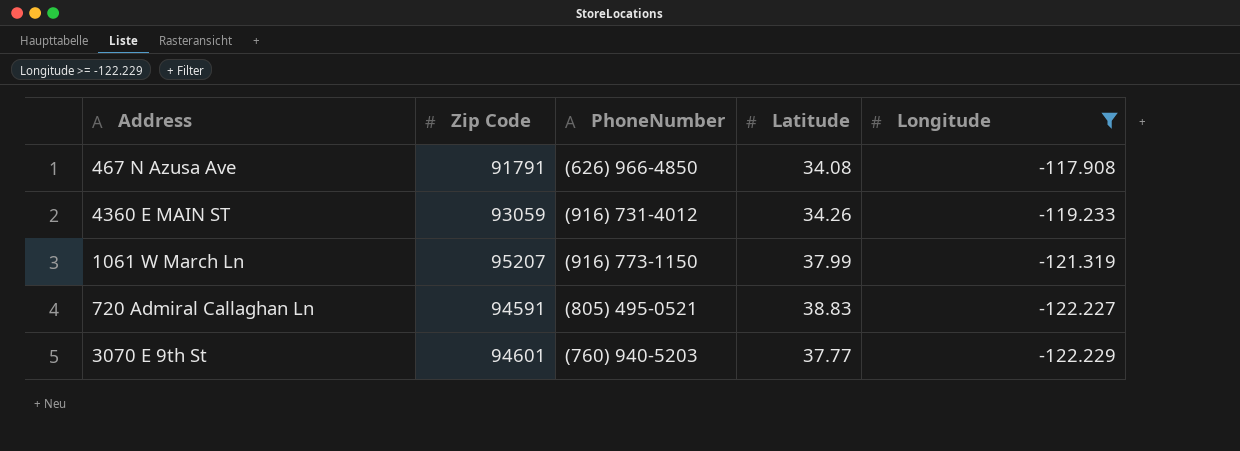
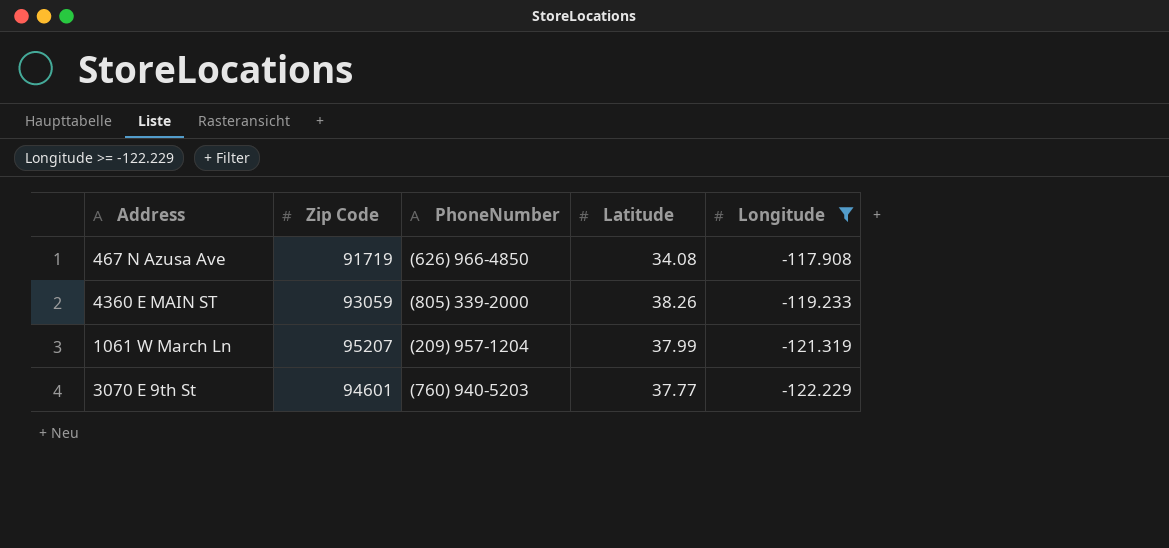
row 720 Admiral Callaghan Ln: 94591 | (805) 495-0521 | 38.83 | -122.227 -> none
467 N Azusa Ave | Zip Code: 91791 -> 91719
4360 E MAIN ST | PhoneNumber: (916) 731-4012 -> (805) 339-2000
4360 E MAIN ST | Latitude: 34.26 -> 38.26
1061 W March Ln | PhoneNumber: (916) 773-1150 -> (209) 957-1204

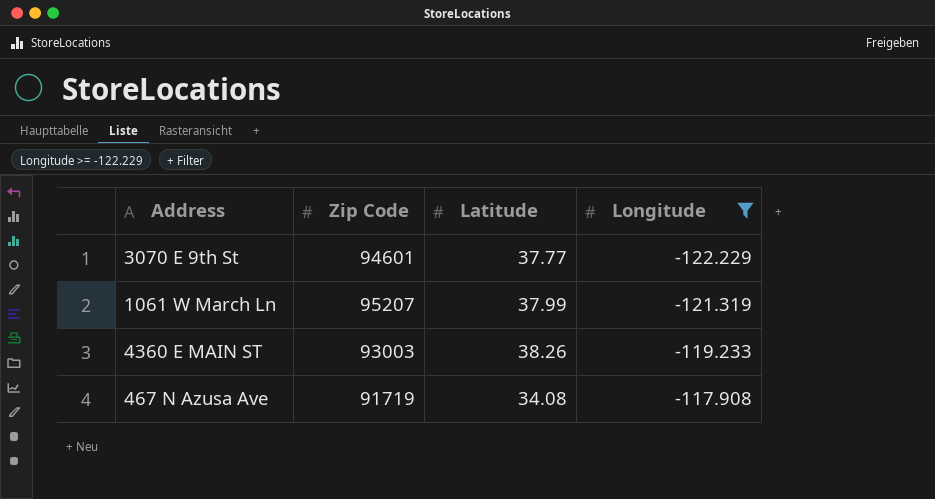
row order: Longitude descending -> Longitude ascending
column PhoneNumber | position: 3 -> none
4360 E MAIN ST | Zip Code: 93059 -> 93003

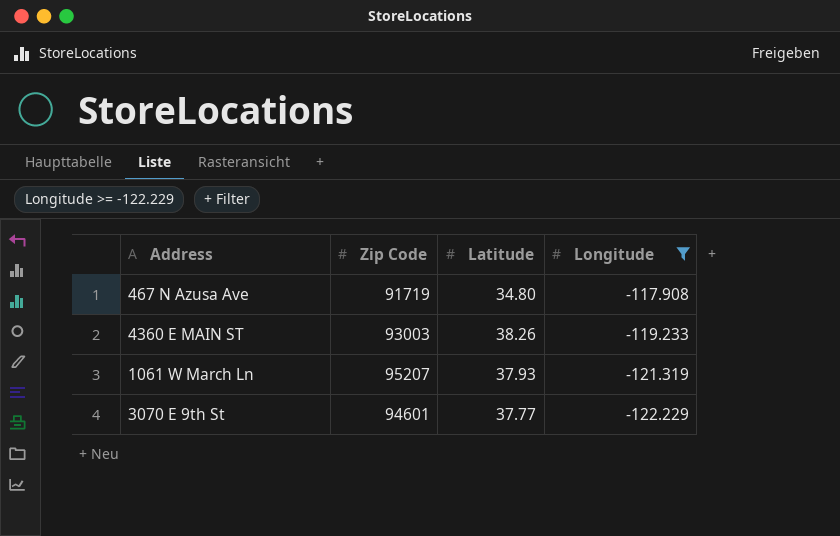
row order: Longitude ascending -> Longitude descending
467 N Azusa Ave | Latitude: 34.08 -> 34.80
1061 W March Ln | Latitude: 37.99 -> 37.93

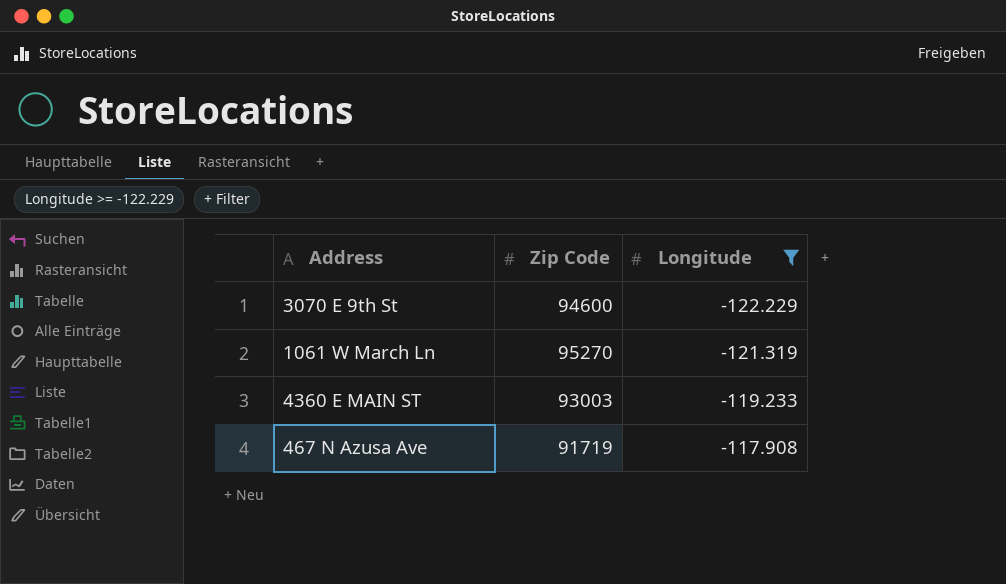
row order: Longitude descending -> Longitude ascending
column Latitude | position: 3 -> none
3070 E 9th St | Zip Code: 94601 -> 94600
1061 W March Ln | Zip Code: 95207 -> 95270

